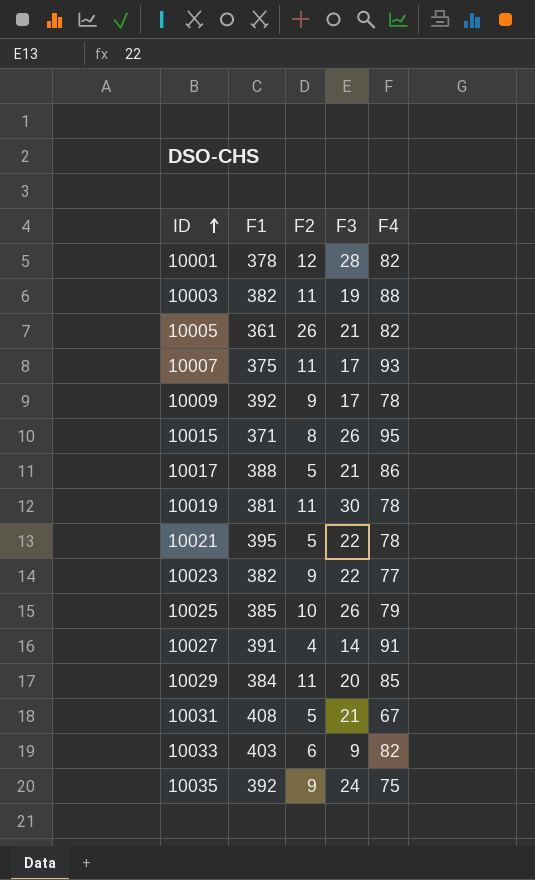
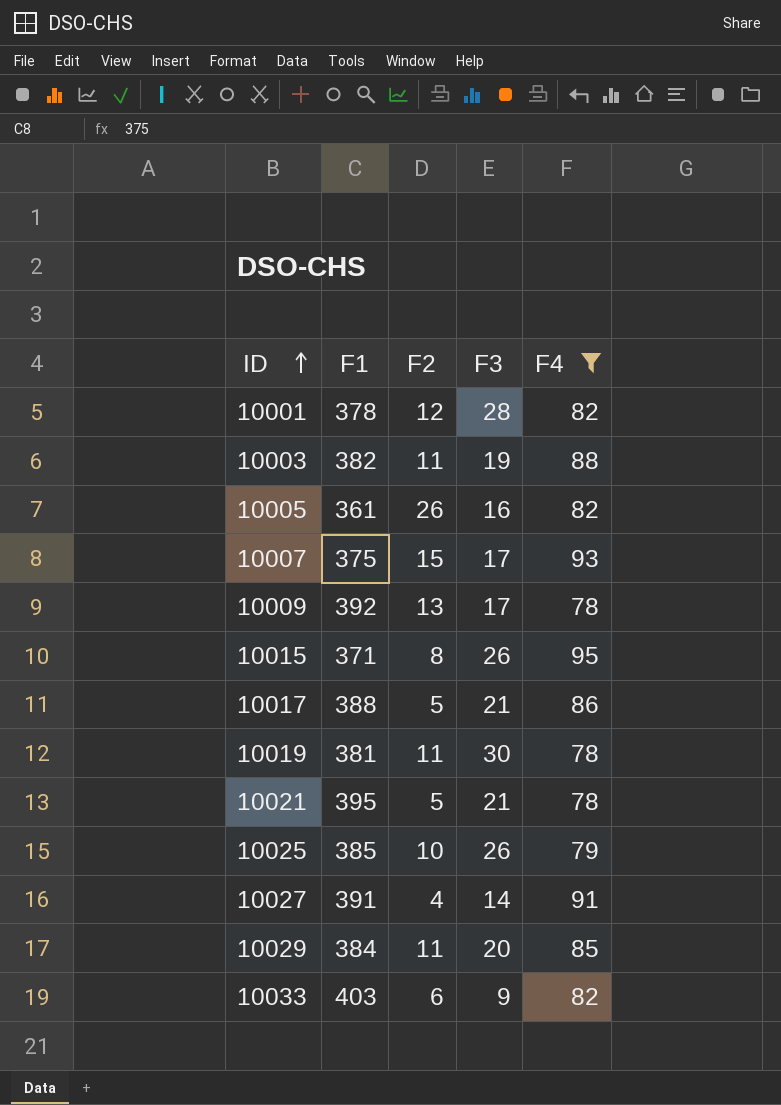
filter: none -> F4 >= 78
10005 | F3: 21 -> 16
10007 | F2: 11 -> 15
10009 | F2: 9 -> 13
10021 | F3: 22 -> 21

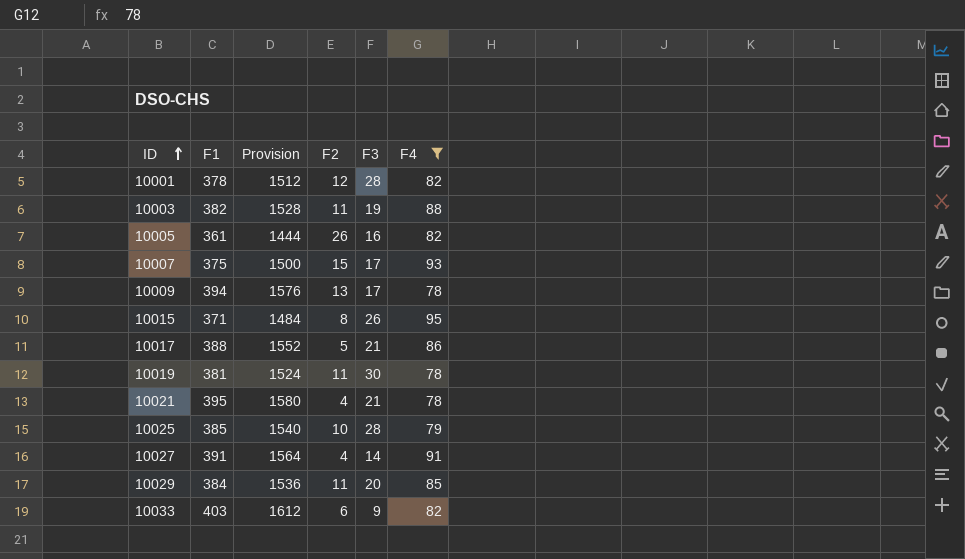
column Provision | formula: none -> [F1] * 4
10009 | F1: 392 -> 394
10021 | F2: 5 -> 4
10025 | F3: 26 -> 28

